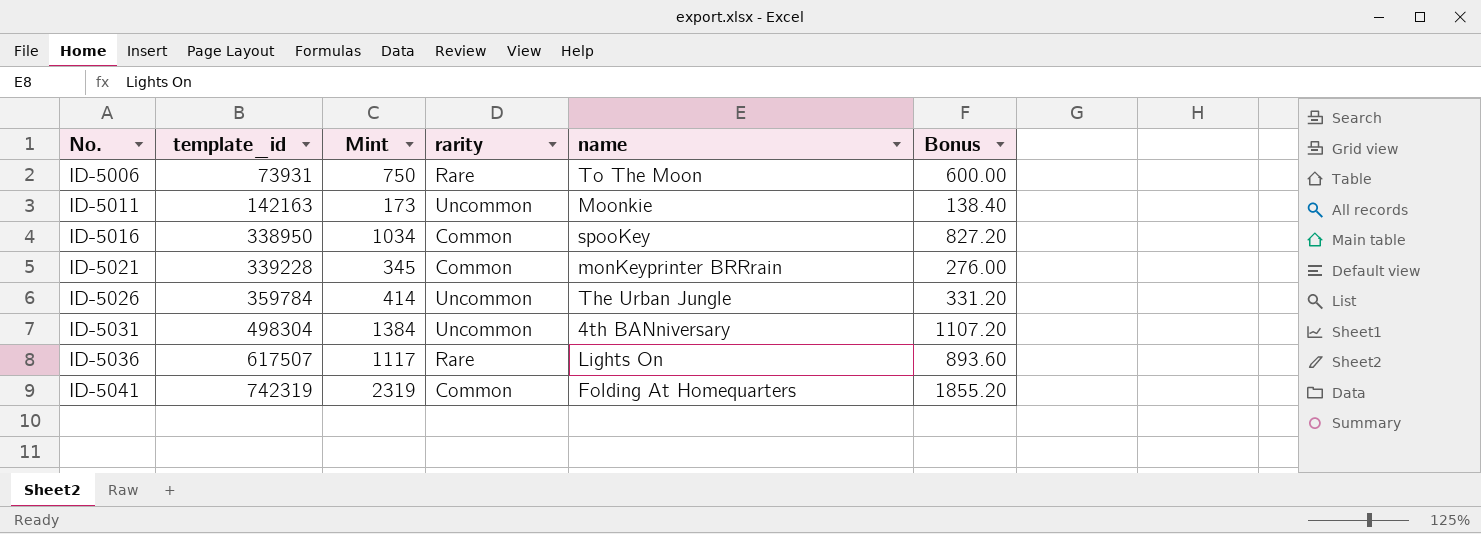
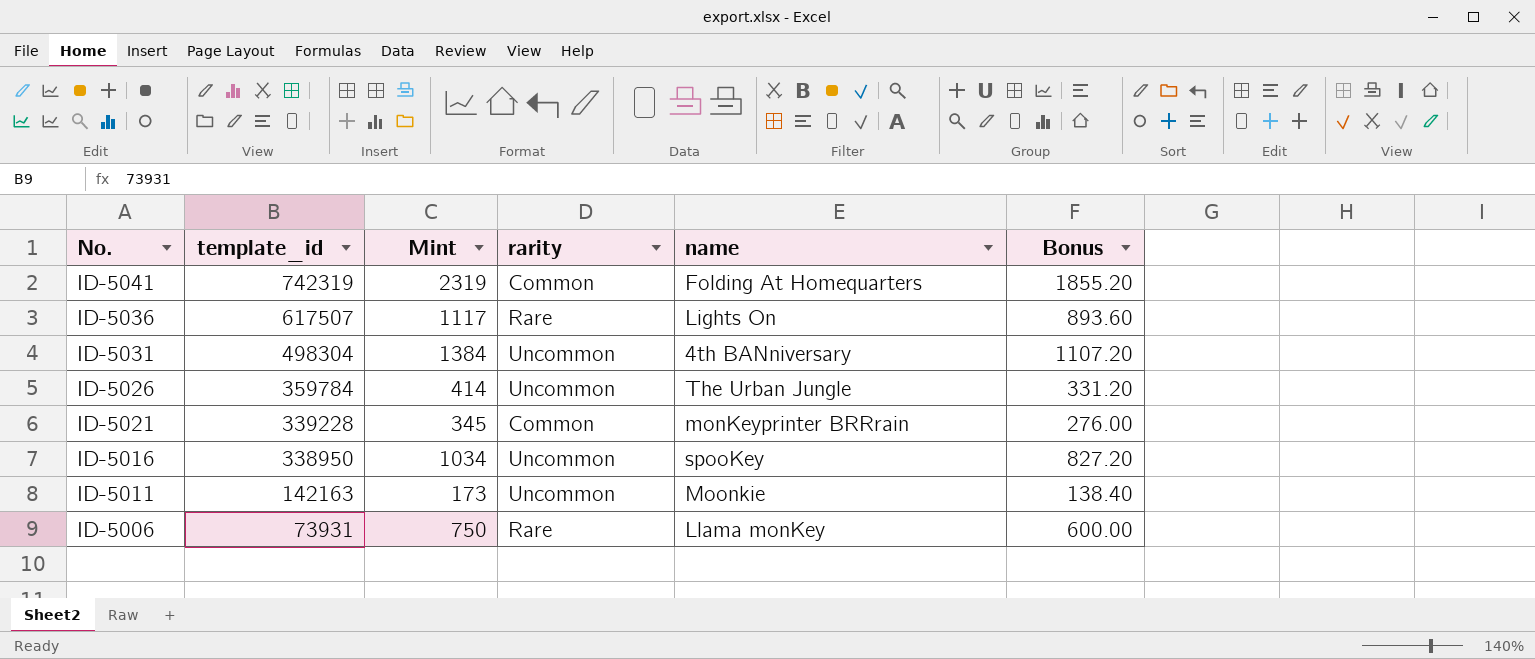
row order: No. ascending -> No. descending
ID-5016 | rarity: Common -> Uncommon
ID-5006 | name: To The Moon -> Llama monKey

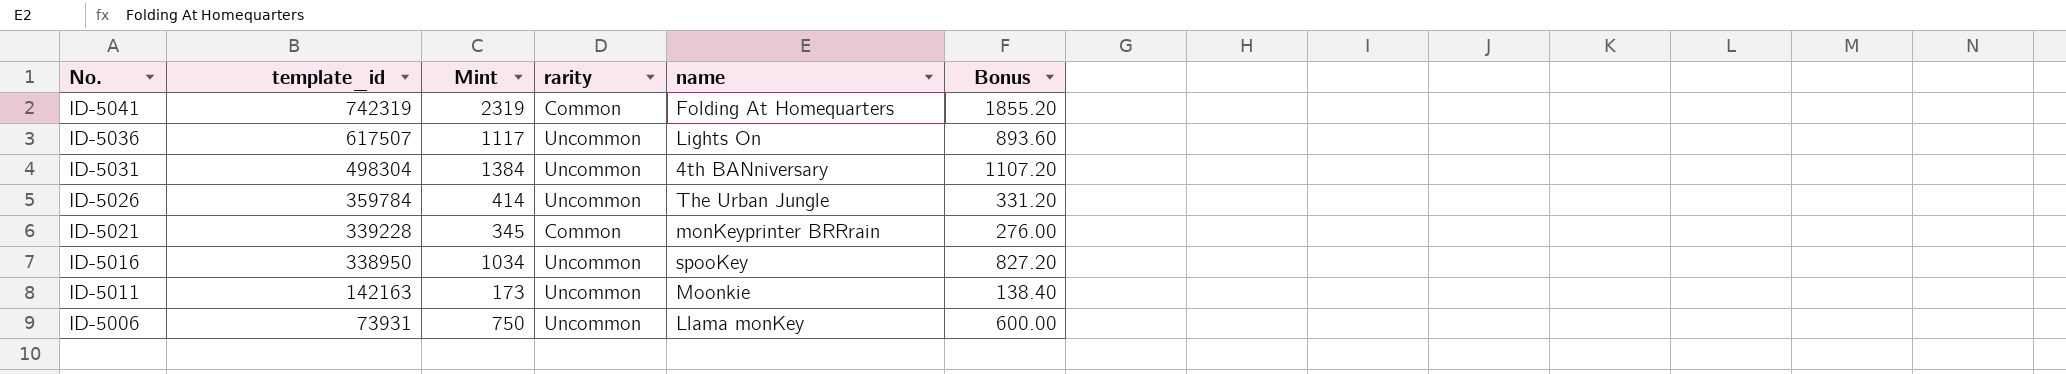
ID-5036 | rarity: Rare -> Uncommon
ID-5006 | rarity: Rare -> Uncommon

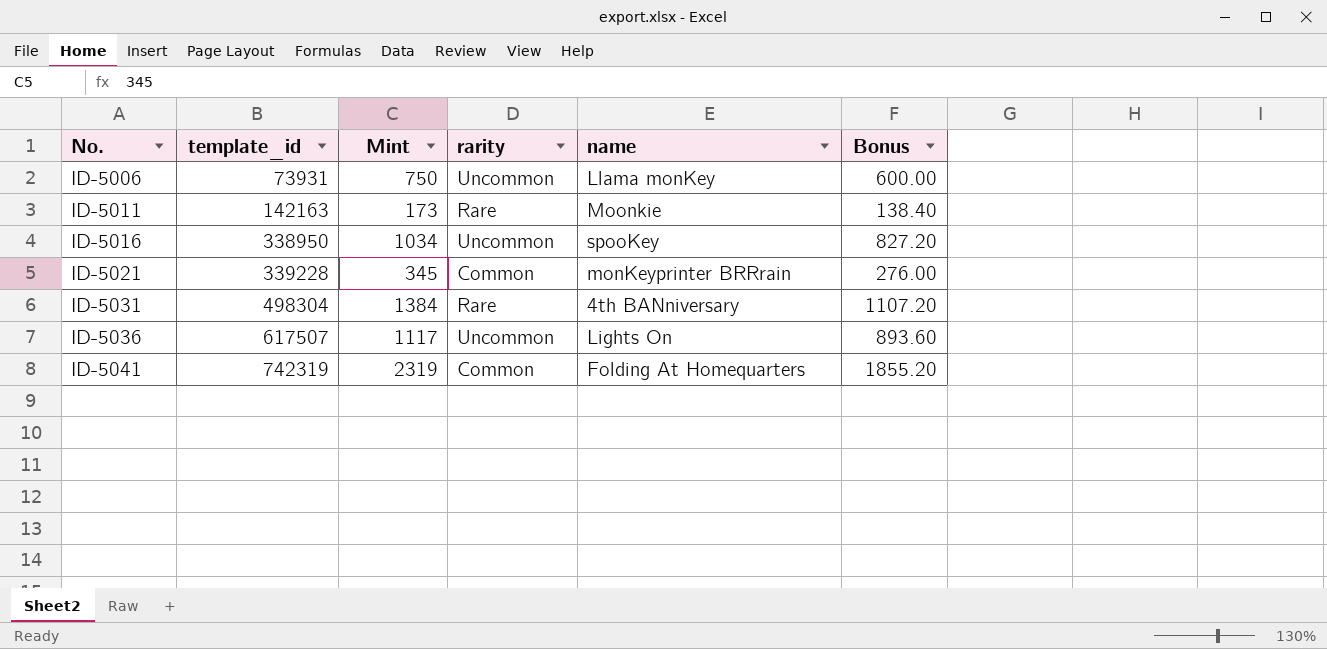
row order: No. descending -> No. ascending
row ID-5026: 359784 | 414 | Uncommon | The Urban Jungle | 331.20 -> none
ID-5011 | rarity: Uncommon -> Rare
ID-5031 | rarity: Uncommon -> Rare

